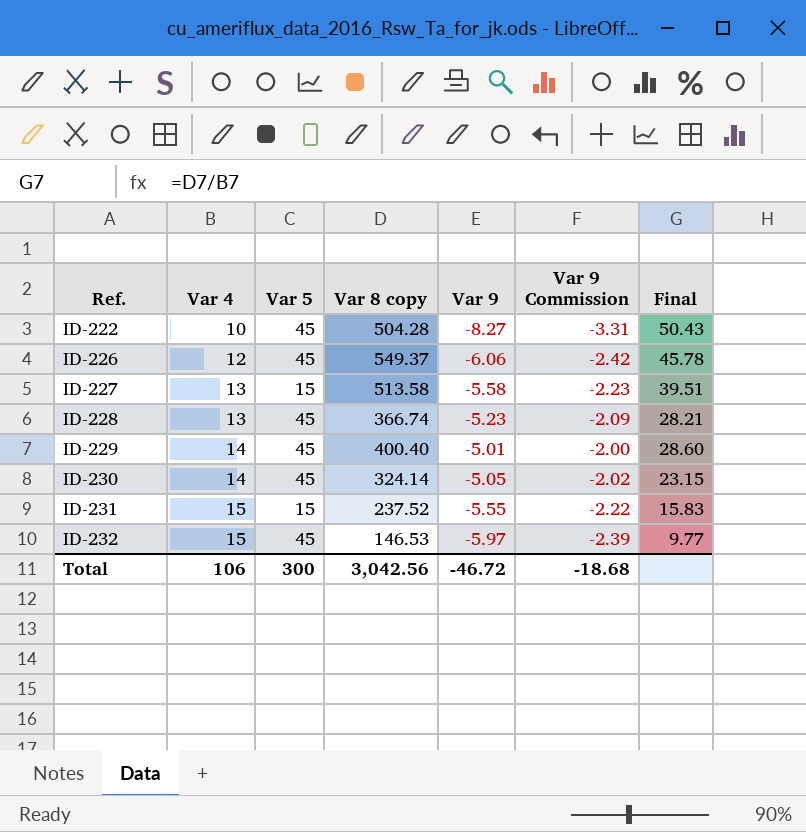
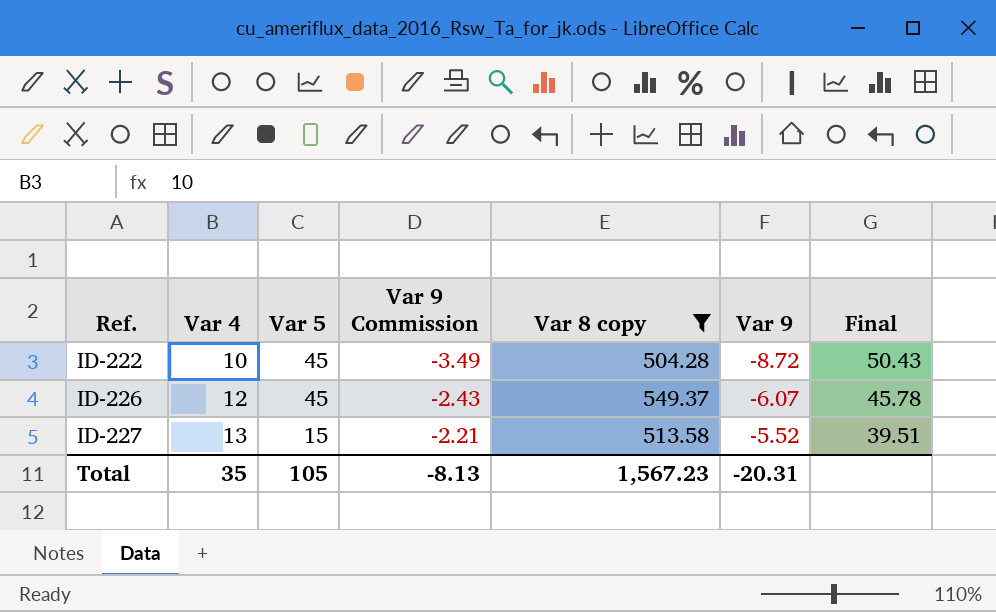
filter: none -> Var 8 copy >= 504.28
column Var 9 Commission | position: 6 -> 4
ID-222 | Var 9 Commission: -3.31 -> -3.49
ID-222 | Var 9: -8.27 -> -8.72
ID-226 | Var 9 Commission: -2.42 -> -2.43
ID-226 | Var 9: -6.06 -> -6.07
ID-227 | Var 9 Commission: -2.23 -> -2.21
ID-227 | Var 9: -5.58 -> -5.52
Total | Var 4: 106 -> 35
Total | Var 5: 300 -> 105
Total | Var 9 Commission: -18.68 -> -8.13
Total | Var 8 copy: 3,042.56 -> 1,567.23
Total | Var 9: -46.72 -> -20.31

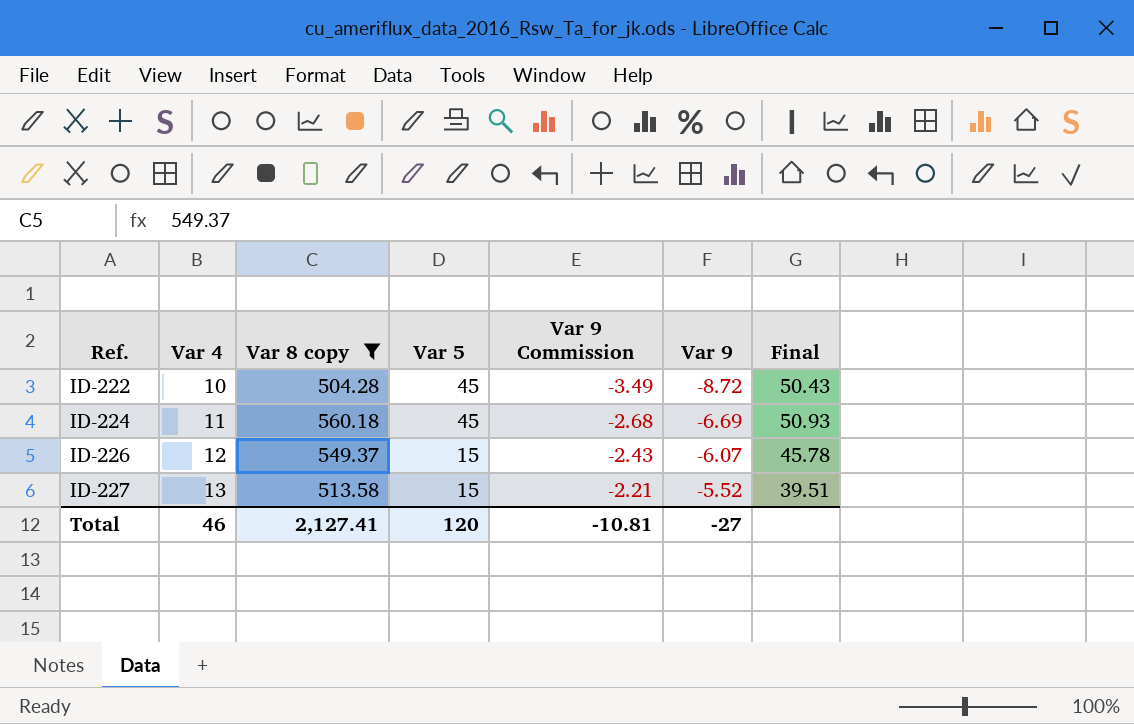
column Var 8 copy | position: 5 -> 3
row ID-224: none -> 11 | 560.18 | 45 | -2.68 | -6.69 | 50.93
ID-226 | Var 5: 45 -> 15
Total | Var 4: 35 -> 46
Total | Var 8 copy: 1,567.23 -> 2,127.41
Total | Var 5: 105 -> 120
Total | Var 9 Commission: -8.13 -> -10.81
Total | Var 9: -20.31 -> -27

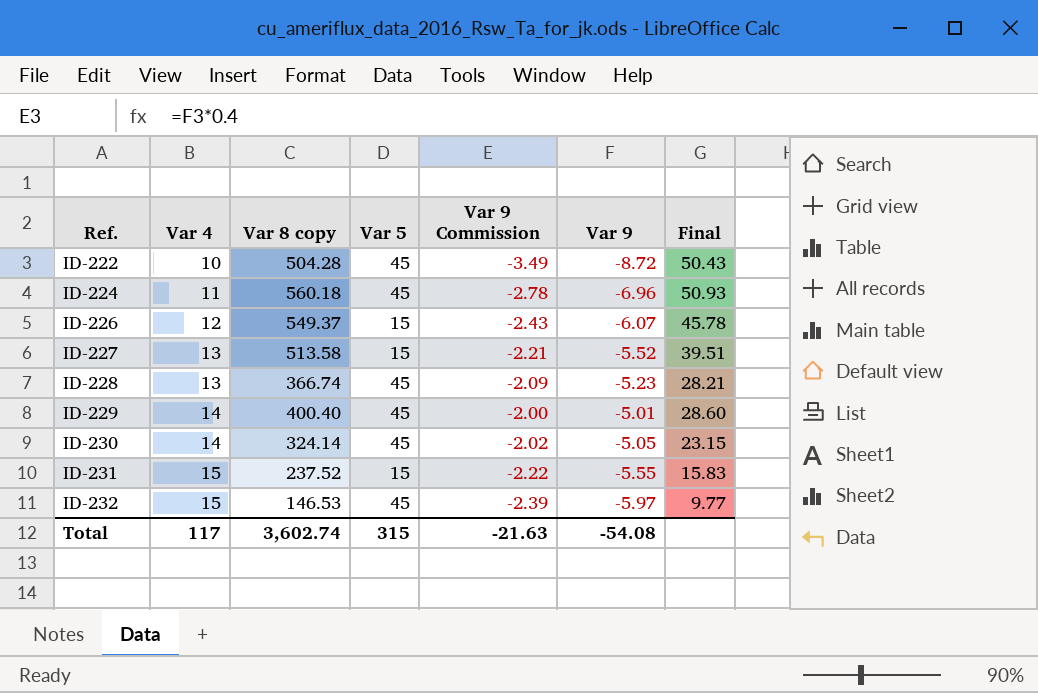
filter: Var 8 copy >= 504.28 -> none
ID-224 | Var 9 Commission: -2.68 -> -2.78
ID-224 | Var 9: -6.69 -> -6.96
Total | Var 4: 46 -> 117
Total | Var 8 copy: 2,127.41 -> 3,602.74
Total | Var 5: 120 -> 315
Total | Var 9 Commission: -10.81 -> -21.63
Total | Var 9: -27 -> -54.08

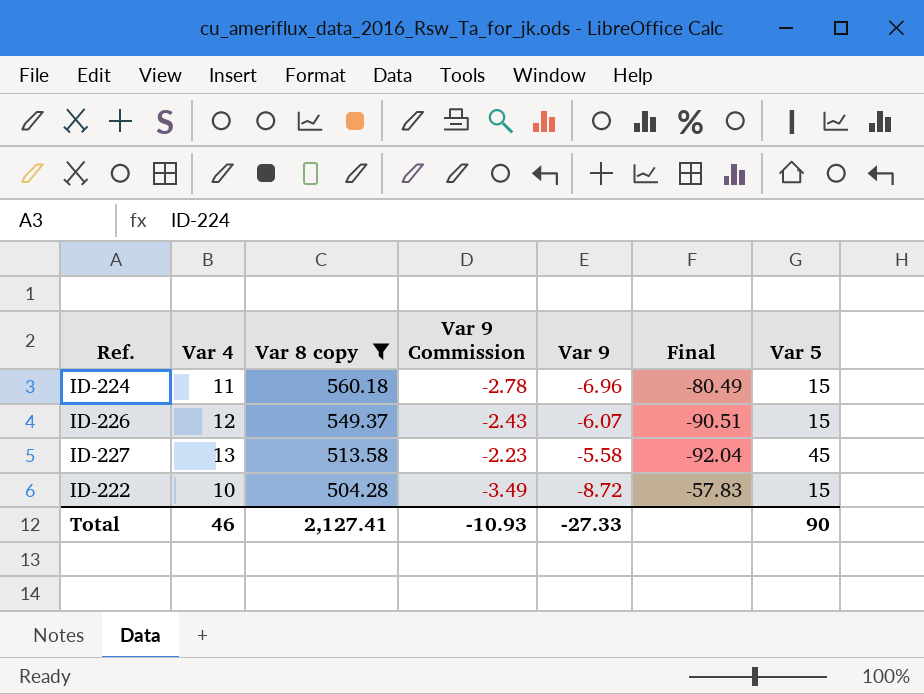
filter: none -> Var 8 copy >= 504.28
row order: Ref. ascending -> Var 8 copy descending
column Final | formula: [Var 8 copy] / [Var 4] -> [Var 8 copy] / [Var 9]
column Var 5 | position: 4 -> 7
ID-224 | Var 5: 45 -> 15
ID-227 | Var 9 Commission: -2.21 -> -2.23
ID-227 | Var 9: -5.52 -> -5.58
ID-227 | Var 5: 15 -> 45
ID-222 | Var 5: 45 -> 15
Total | Var 4: 117 -> 46
Total | Var 8 copy: 3,602.74 -> 2,127.41
Total | Var 9 Commission: -21.63 -> -10.93
Total | Var 9: -54.08 -> -27.33
Total | Var 5: 315 -> 90

